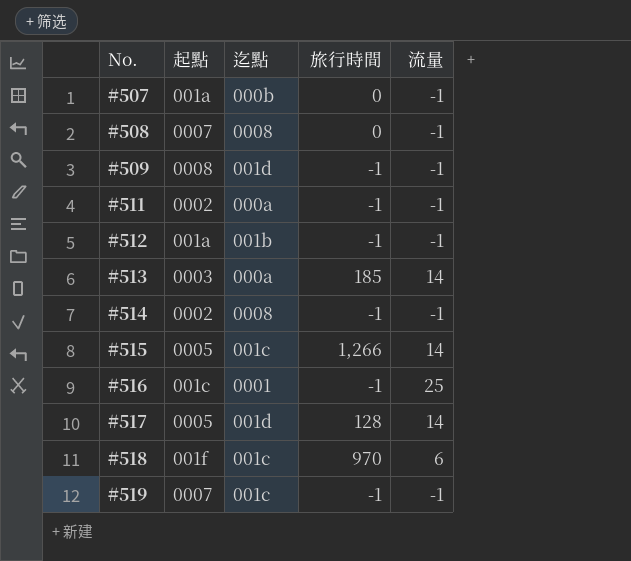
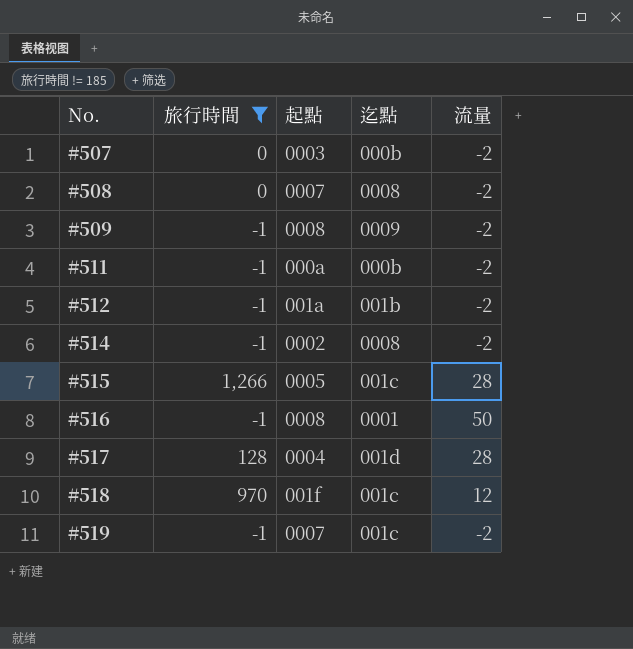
filter: none -> 旅行時間 != 185
column 旅行時間 | position: 4 -> 2
#507 | 起點: 001a -> 0003
#507 | 流量: -1 -> -2
#508 | 流量: -1 -> -2
#509 | 迄點: 001d -> 0009
#509 | 流量: -1 -> -2
#511 | 起點: 0002 -> 000a
#511 | 迄點: 000a -> 000b
#511 | 流量: -1 -> -2
#512 | 流量: -1 -> -2
#514 | 流量: -1 -> -2
#515 | 流量: 14 -> 28
#516 | 起點: 001c -> 0008
#516 | 流量: 25 -> 50
#517 | 起點: 0005 -> 0004
#517 | 流量: 14 -> 28
#518 | 流量: 6 -> 12
#519 | 流量: -1 -> -2

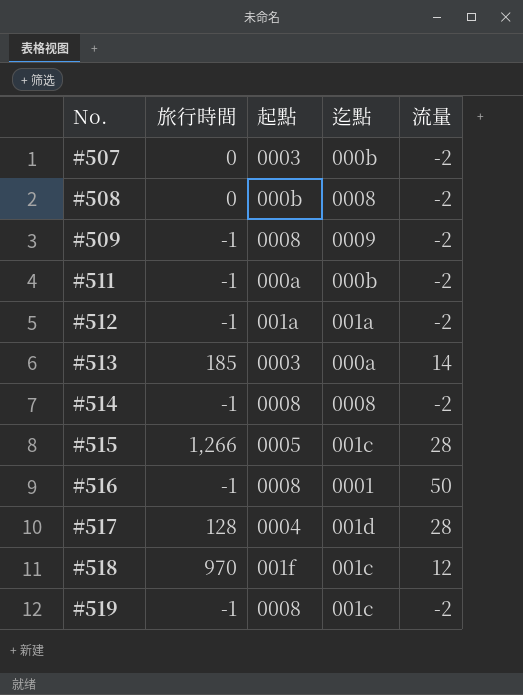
filter: 旅行時間 != 185 -> none
#508 | 起點: 0007 -> 000b
#512 | 迄點: 001b -> 001a
#514 | 起點: 0002 -> 0008
#519 | 起點: 0007 -> 0008

